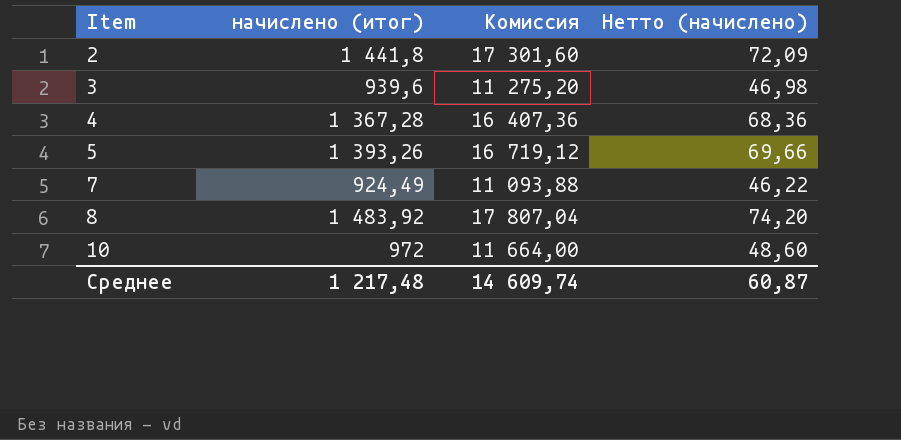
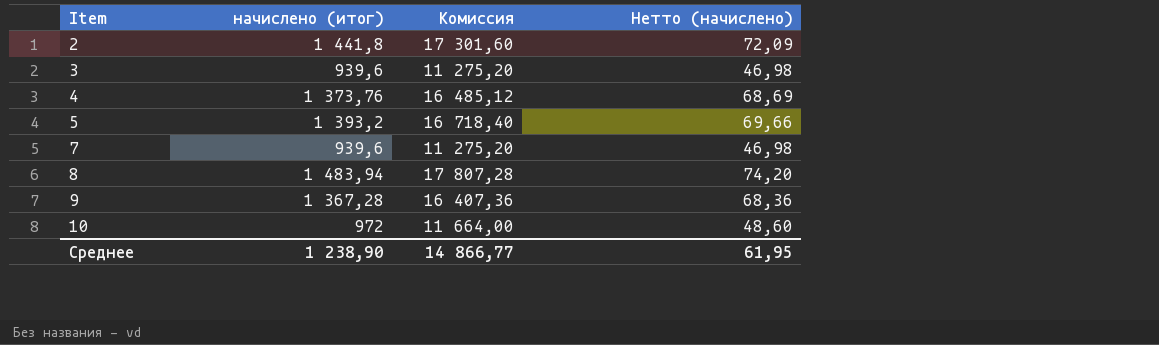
4 | начислено (итог): 1 367,28 -> 1 373,76
4 | Комиссия: 16 407,36 -> 16 485,12
4 | Нетто (начислено): 68,36 -> 68,69
5 | начислено (итог): 1 393,26 -> 1 393,2
5 | Комиссия: 16 719,12 -> 16 718,40
7 | начислено (итог): 924,49 -> 939,6
7 | Комиссия: 11 093,88 -> 11 275,20
7 | Нетто (начислено): 46,22 -> 46,98
8 | начислено (итог): 1 483,92 -> 1 483,94
8 | Комиссия: 17 807,04 -> 17 807,28
row 9: none -> 1 367,28 | 16 407,36 | 68,36
Среднее | начислено (итог): 1 217,48 -> 1 238,90
Среднее | Комиссия: 14 609,74 -> 14 866,77
Среднее | Нетто (начислено): 60,87 -> 61,95

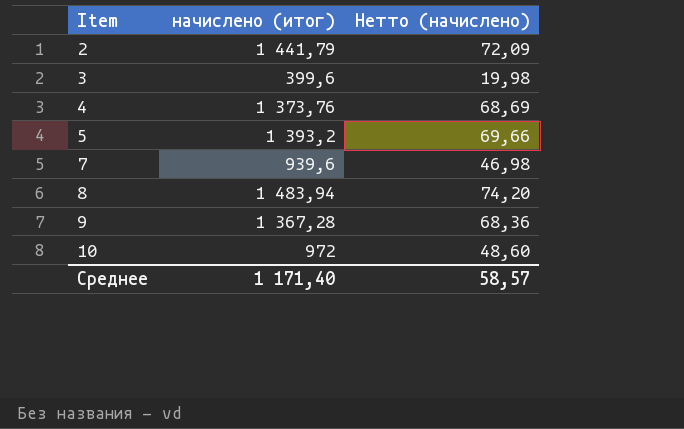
column Комиссия | formula: [начислено (итог)] * 12 -> none
2 | начислено (итог): 1 441,8 -> 1 441,79
3 | начислено (итог): 939,6 -> 399,6
3 | Нетто (начислено): 46,98 -> 19,98
Среднее | начислено (итог): 1 238,90 -> 1 171,40
Среднее | Нетто (начислено): 61,95 -> 58,57

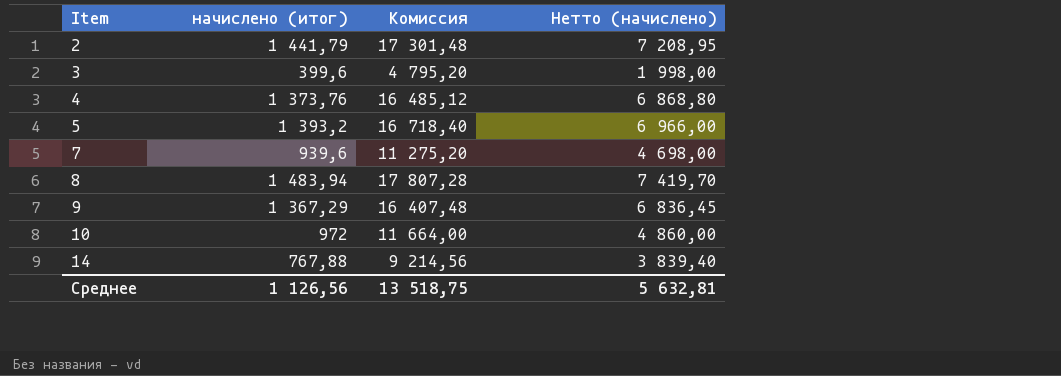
column Комиссия | formula: none -> [начислено (итог)] * 12
column Нетто (начислено) | formula: [начислено (итог)] * 0,05 -> [начислено (итог)] * 5
9 | начислено (итог): 1 367,28 -> 1 367,29
row 14: none -> 767,88 | 9 214,56 | 3 839,40
Среднее | начислено (итог): 1 171,40 -> 1 126,56
Среднее | Нетто (начислено): 58,57 -> 5 632,81

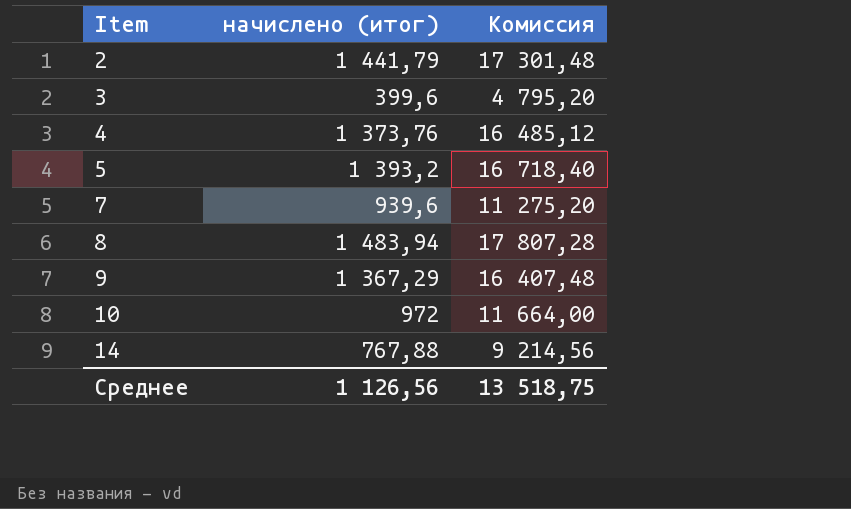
column Нетто (начислено) | formula: [начислено (итог)] * 5 -> none

